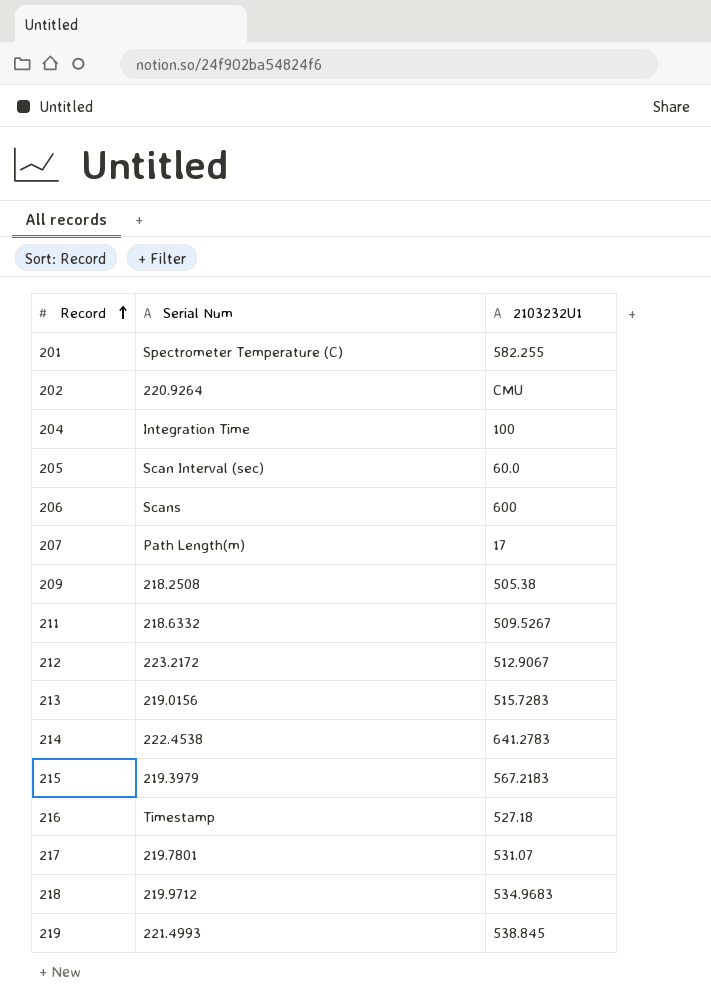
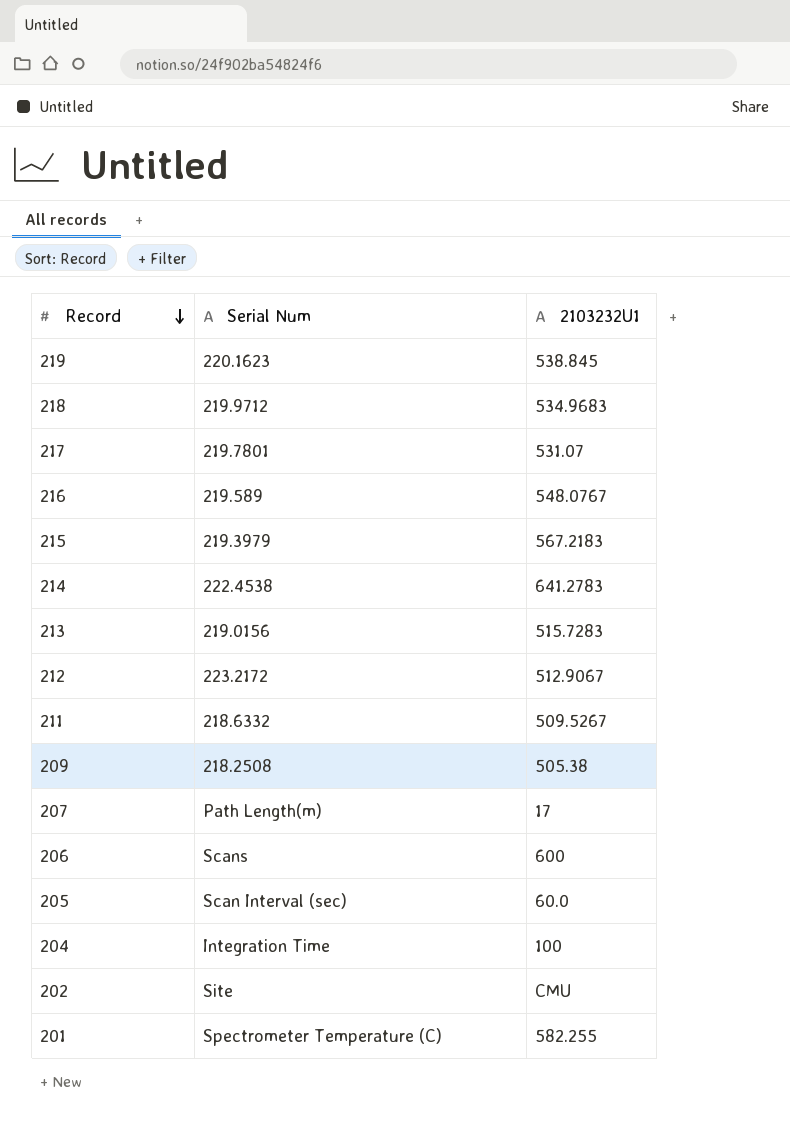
row order: Record ascending -> Record descending
219 | Serial Num: 221.4993 -> 220.1623
216 | Serial Num: Timestamp -> 219.589
216 | 2103232U1: 527.18 -> 548.0767
202 | Serial Num: 220.9264 -> Site

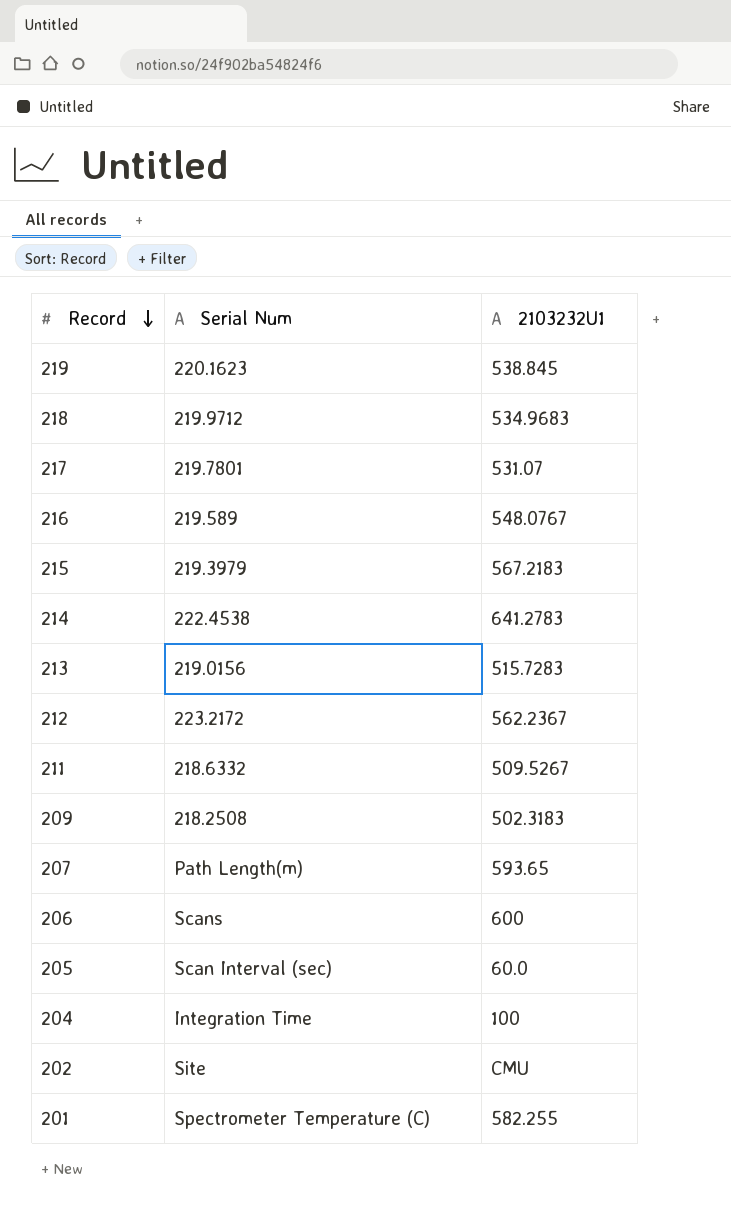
212 | 2103232U1: 512.9067 -> 562.2367
209 | 2103232U1: 505.38 -> 502.3183
207 | 2103232U1: 17 -> 593.65

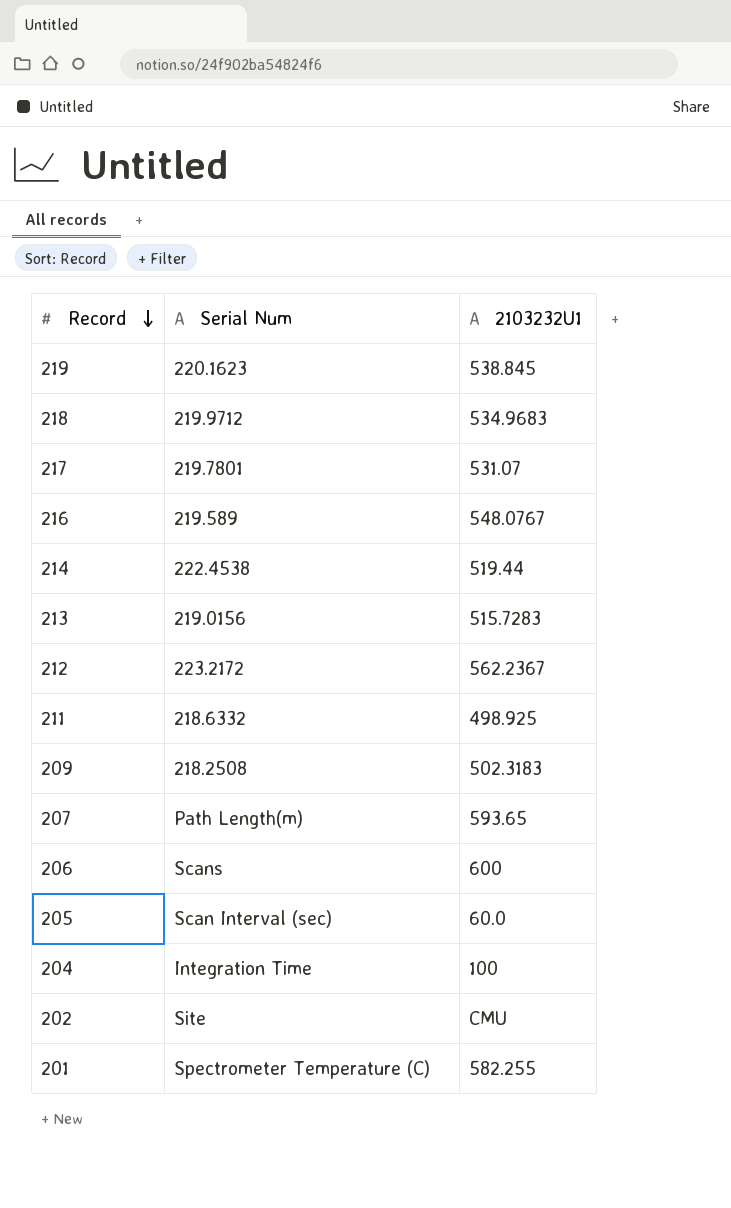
row 215: 219.3979 | 567.2183 -> none
214 | 2103232U1: 641.2783 -> 519.44
211 | 2103232U1: 509.5267 -> 498.925

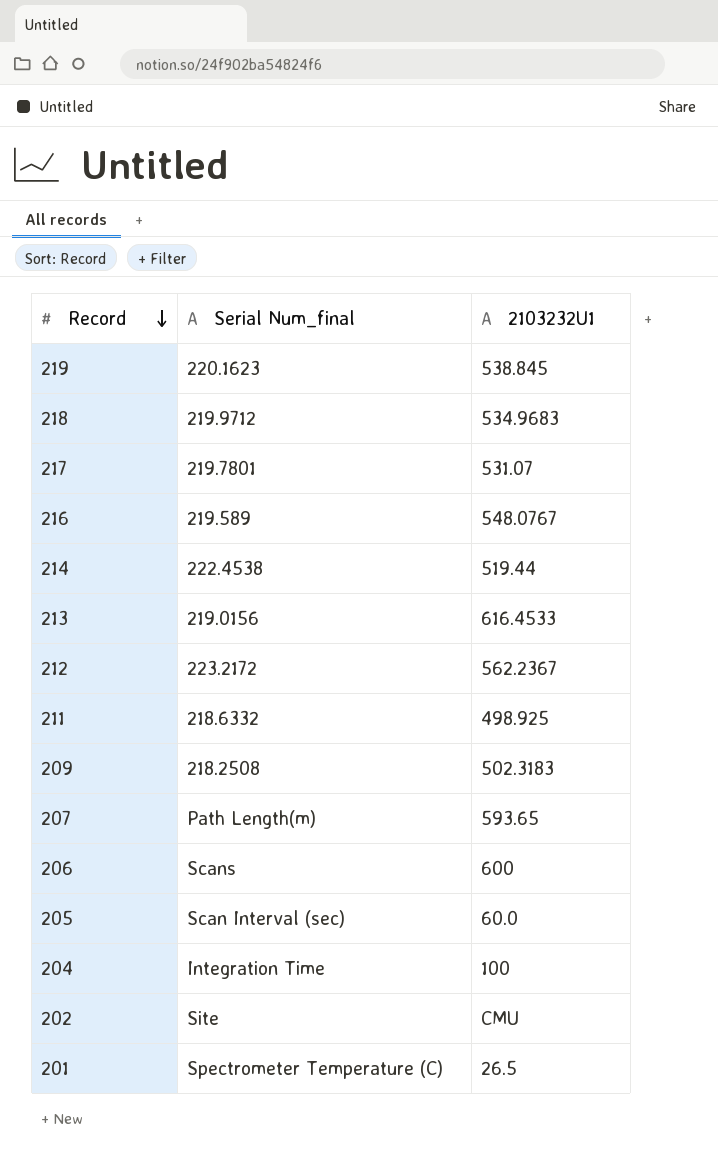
column name: Serial Num -> Serial Num_final
213 | 2103232U1: 515.7283 -> 616.4533
201 | 2103232U1: 582.255 -> 26.5

